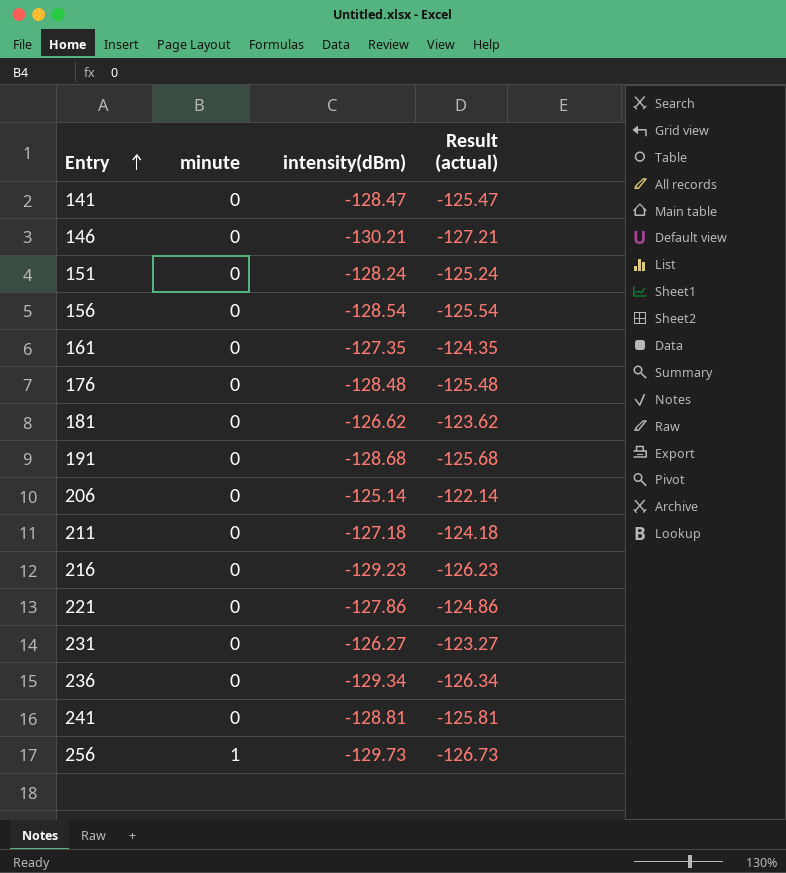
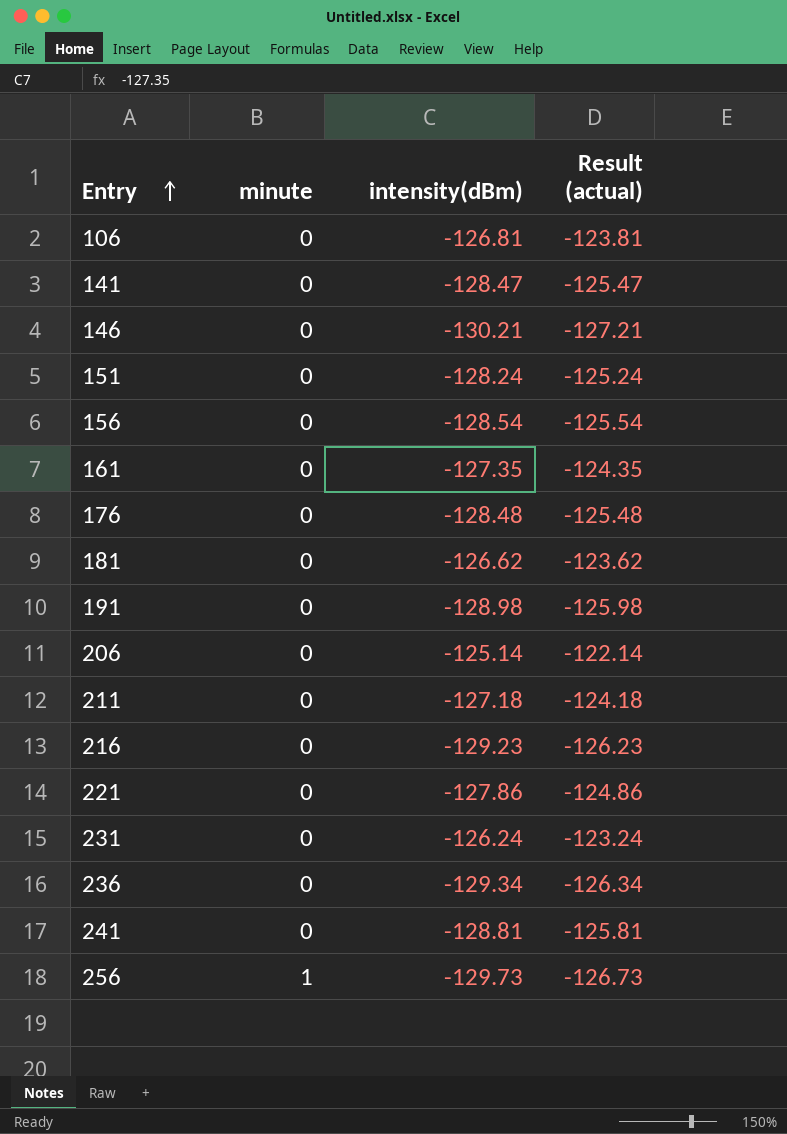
row 106: none -> 0 | -126.81 | -123.81
191 | intensity(dBm): -128.68 -> -128.98
191 | Result (actual): -125.68 -> -125.98
231 | intensity(dBm): -126.27 -> -126.24
231 | Result (actual): -123.27 -> -123.24

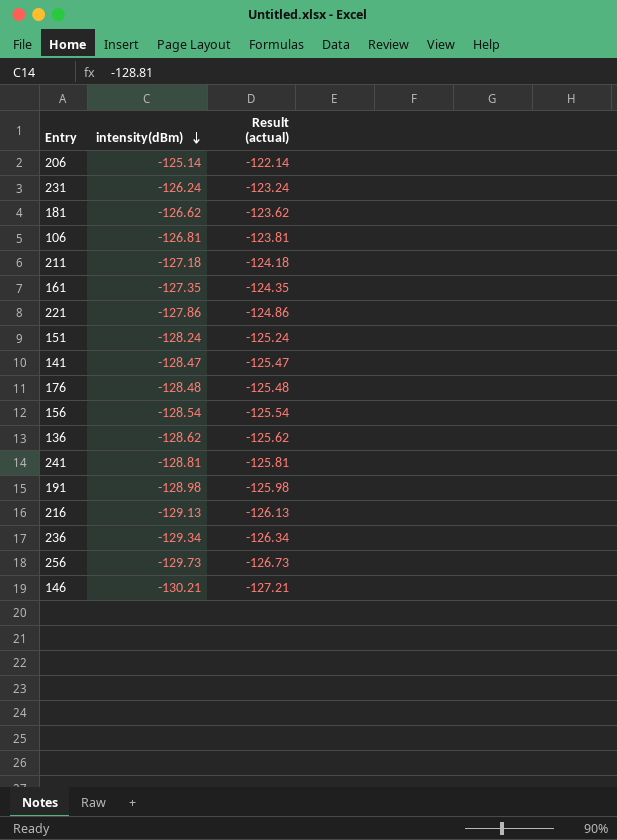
row order: Entry ascending -> intensity(dBm) descending
column minute | position: 2 -> none
row 136: none -> -128.62 | -125.62
216 | intensity(dBm): -129.23 -> -129.13
216 | Result (actual): -126.23 -> -126.13

